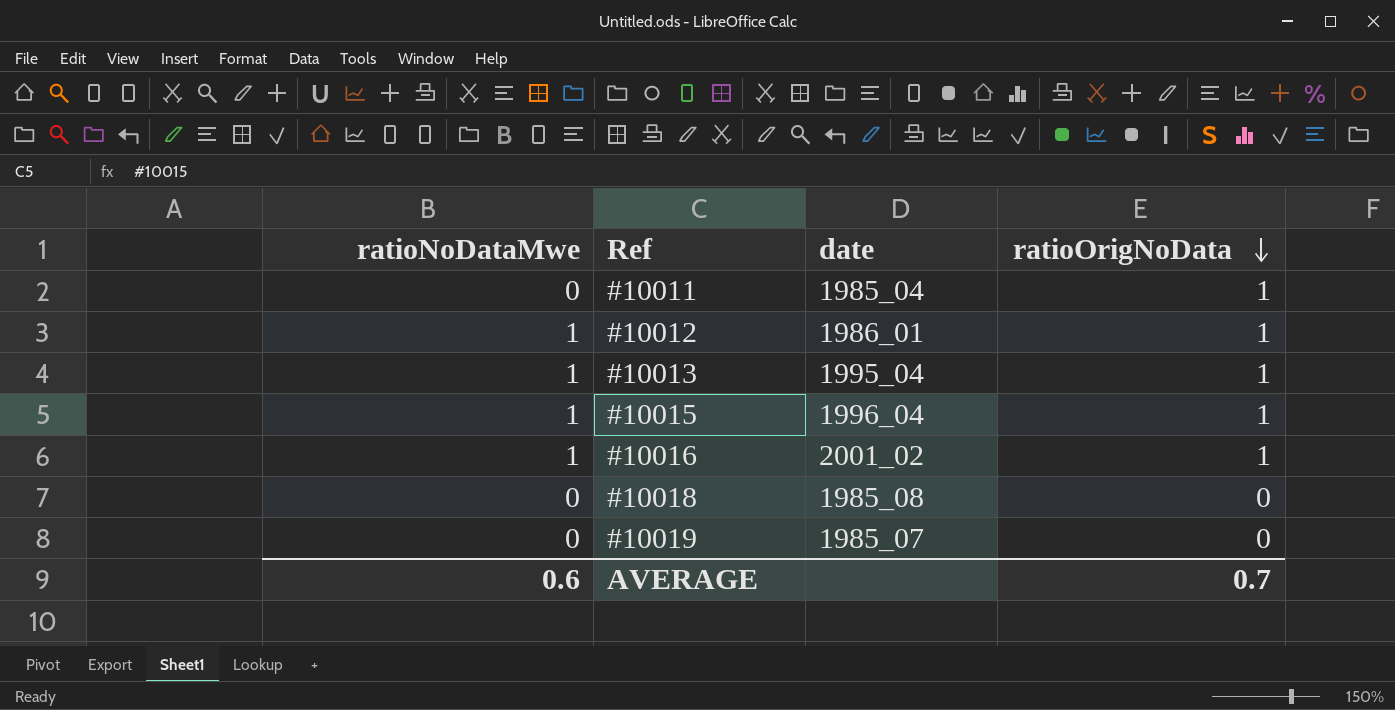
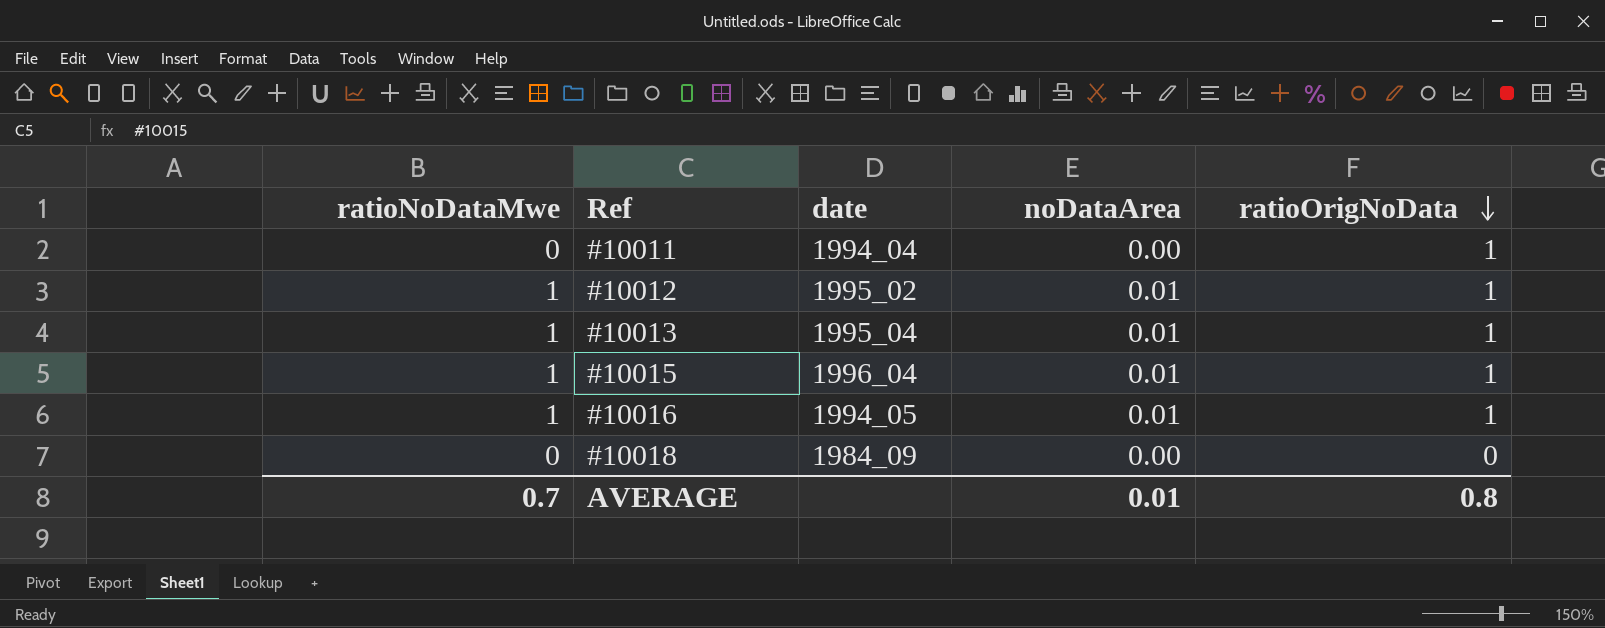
column noDataArea | position: none -> 4
row #10019: 0 | 1985_07 | 0 -> none
#10011 | date: 1985_04 -> 1994_04
#10012 | date: 1986_01 -> 1995_02
#10016 | date: 2001_02 -> 1994_05
#10018 | date: 1985_08 -> 1984_09
AVERAGE | ratioNoDataMwe: 0.6 -> 0.7
AVERAGE | ratioOrigNoData: 0.7 -> 0.8

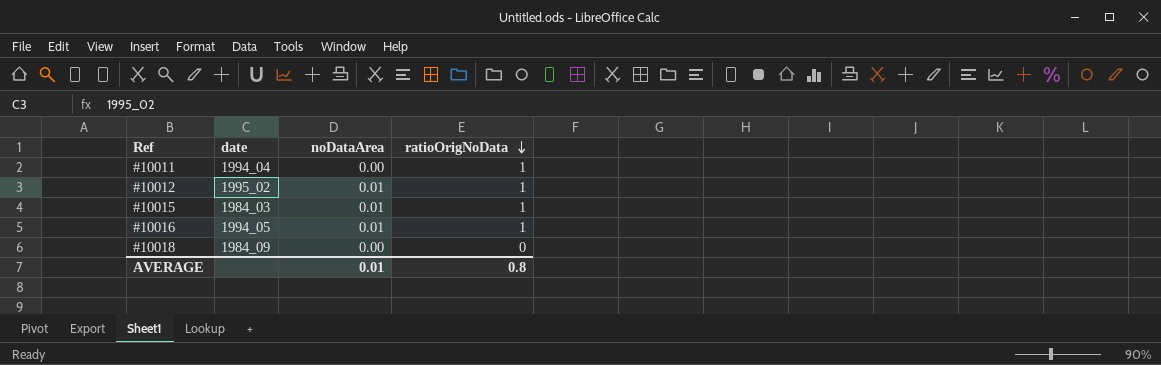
column ratioNoDataMwe | position: 1 -> none
row #10013: 1 | 1995_04 | 0.01 | 1 -> none
#10015 | date: 1996_04 -> 1984_03

